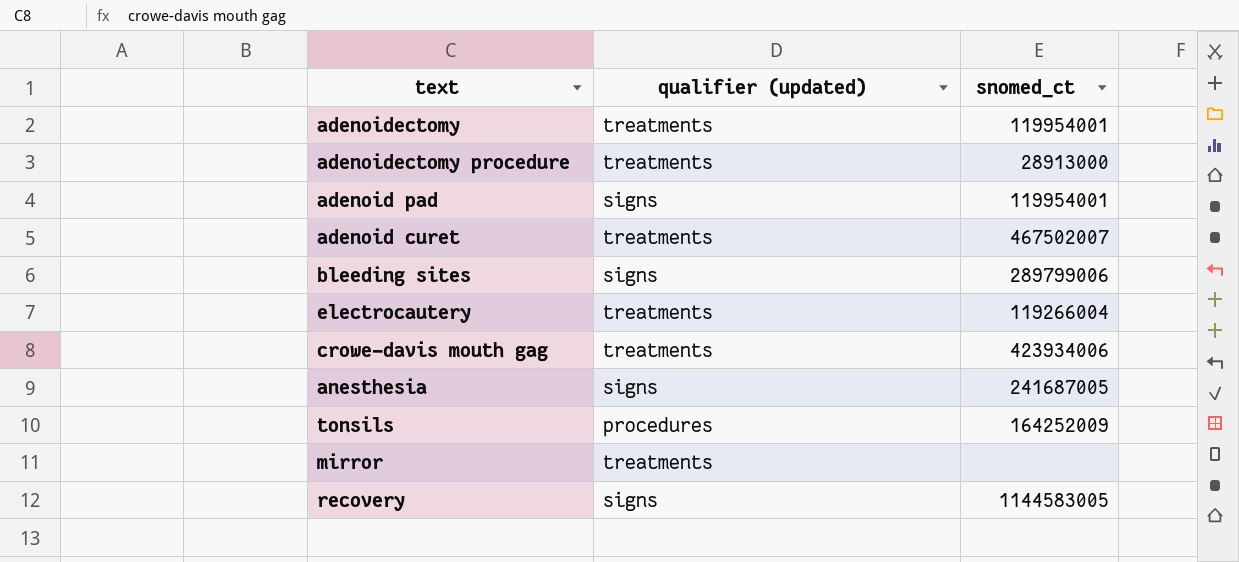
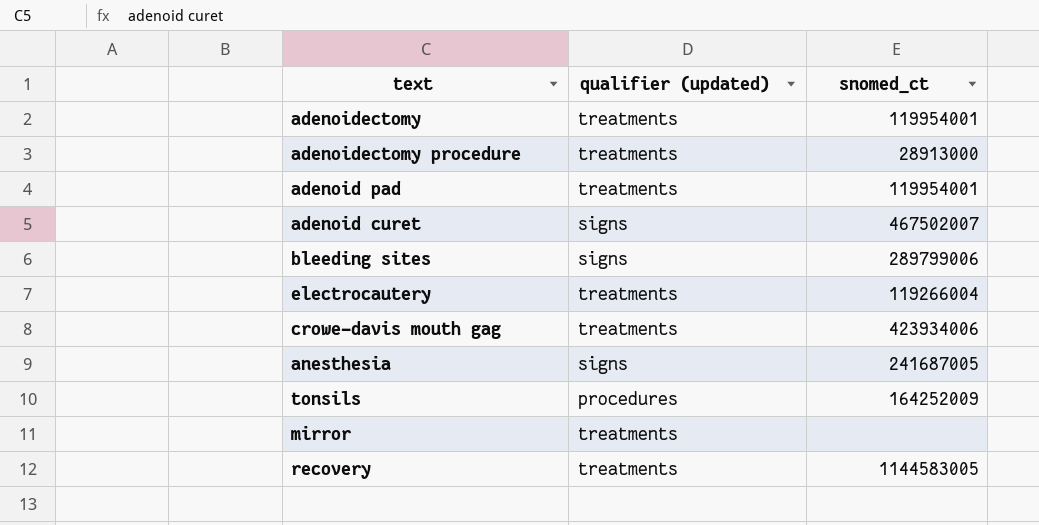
adenoid pad | qualifier (updated): signs -> treatments
adenoid curet | qualifier (updated): treatments -> signs
recovery | qualifier (updated): signs -> treatments

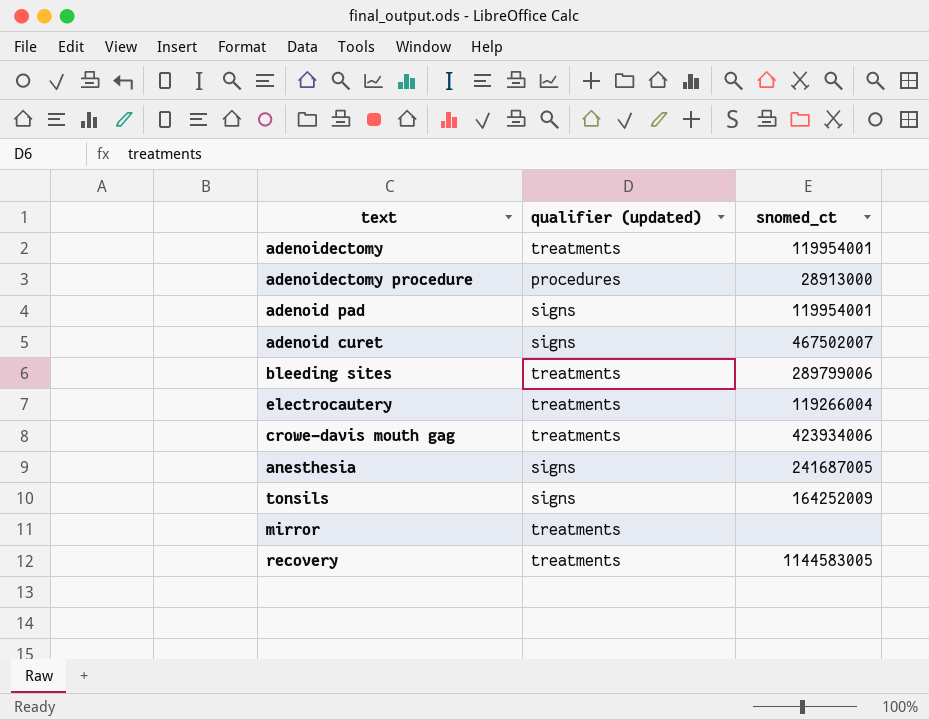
adenoidectomy procedure | qualifier (updated): treatments -> procedures
adenoid pad | qualifier (updated): treatments -> signs
bleeding sites | qualifier (updated): signs -> treatments
tonsils | qualifier (updated): procedures -> signs

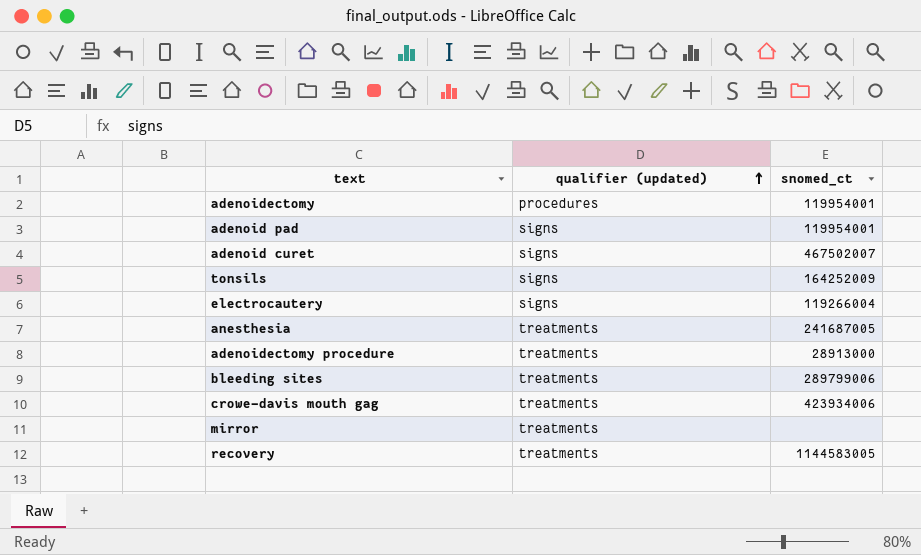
row order: none -> qualifier (updated) ascending
adenoidectomy | qualifier (updated): treatments -> procedures
electrocautery | qualifier (updated): treatments -> signs
anesthesia | qualifier (updated): signs -> treatments
adenoidectomy procedure | qualifier (updated): procedures -> treatments

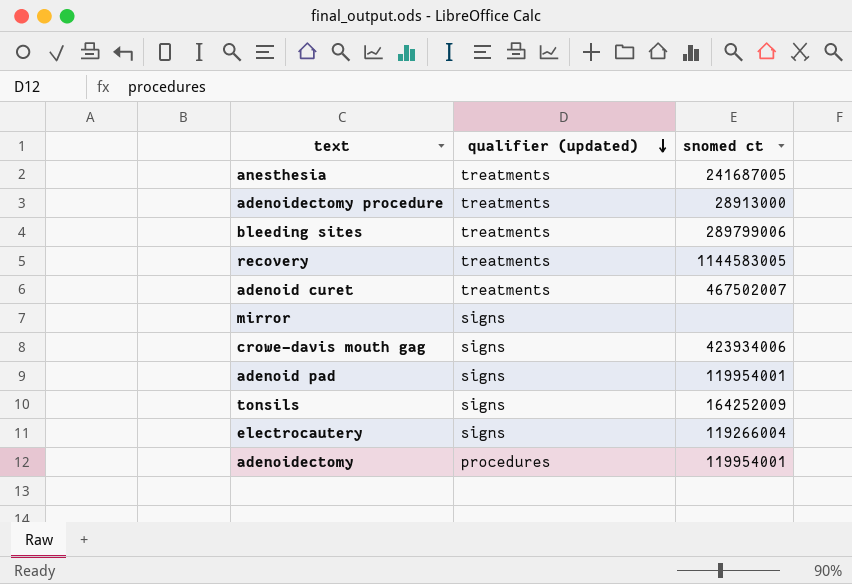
row order: qualifier (updated) ascending -> qualifier (updated) descending
column name: snomed_ct -> snomed ct
adenoid curet | qualifier (updated): signs -> treatments
mirror | qualifier (updated): treatments -> signs
crowe-davis mouth gag | qualifier (updated): treatments -> signs

